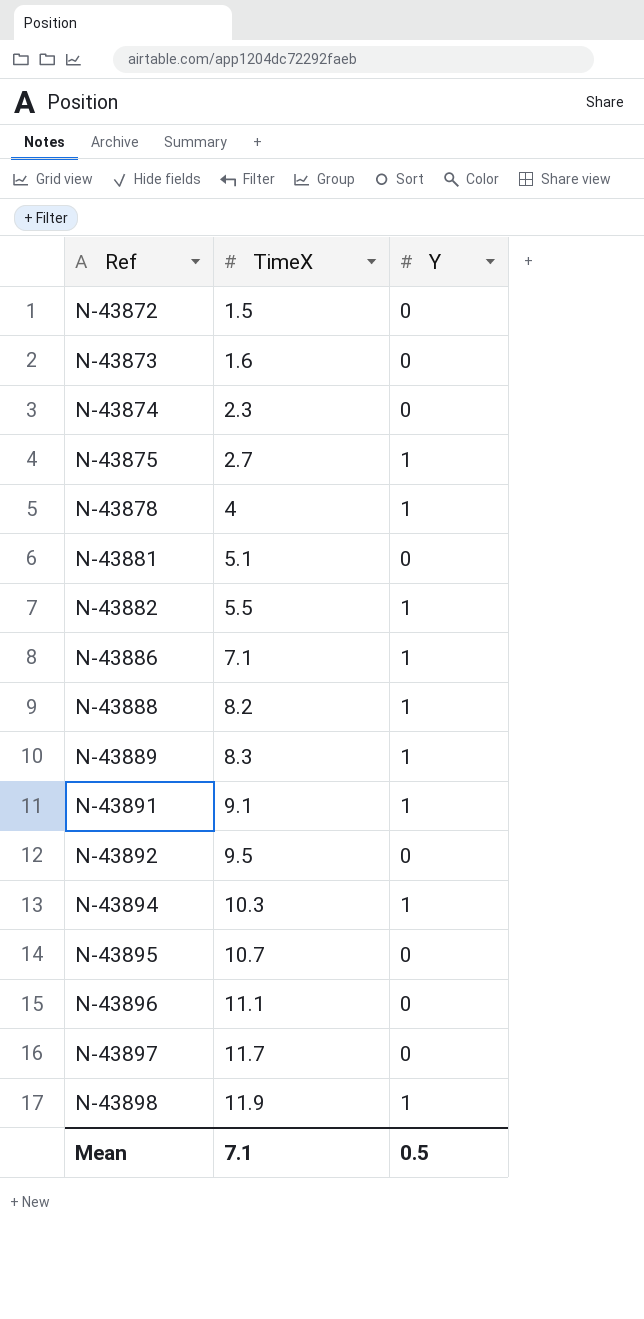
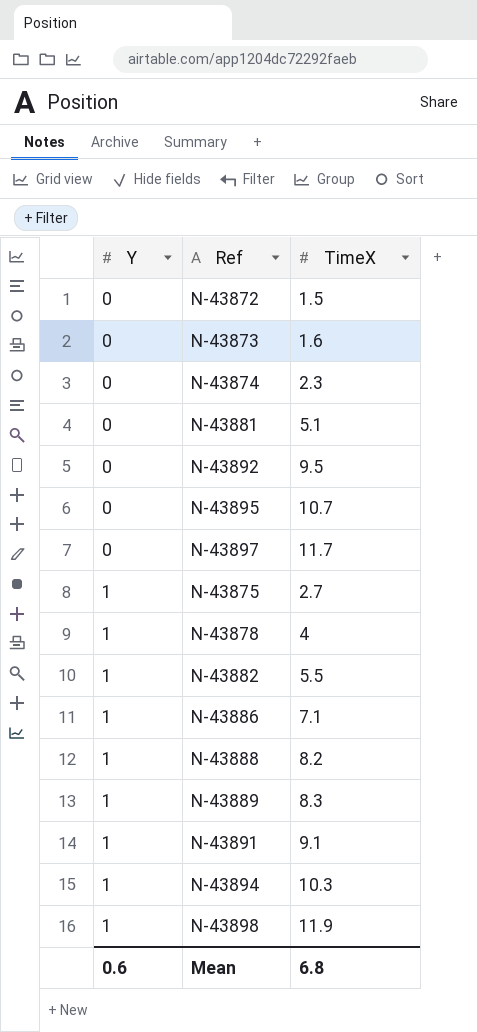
row order: Ref ascending -> Y ascending
column Y | position: 3 -> 1
row N-43896: 11.1 | 0 -> none
Mean | Y: 0.5 -> 0.6
Mean | TimeX: 7.1 -> 6.8

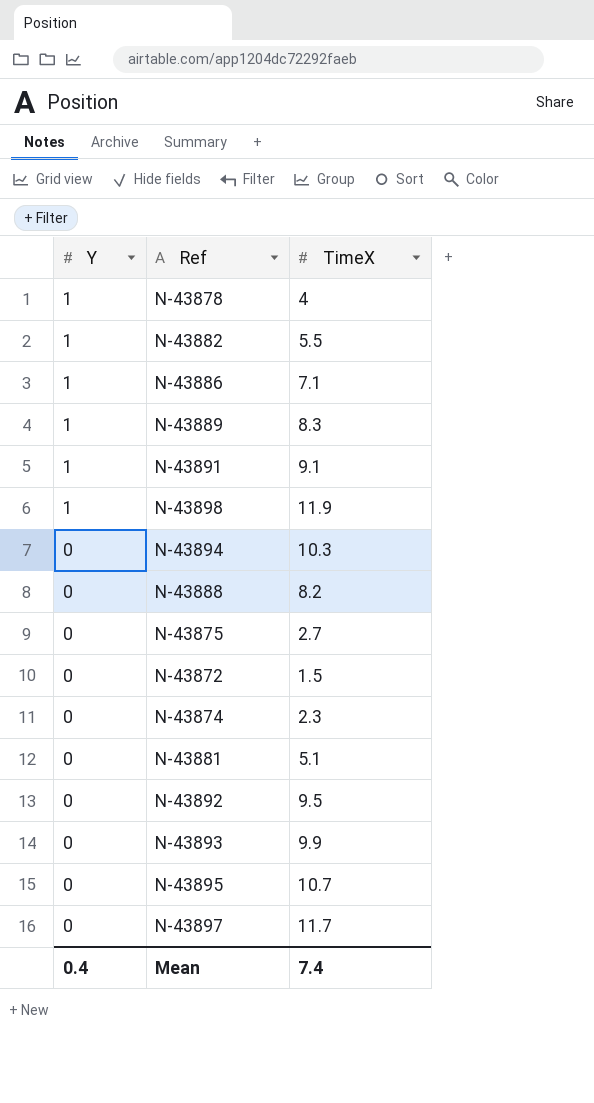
row order: Y ascending -> Y descending
row N-43873: 0 | 1.6 -> none
N-43894 | Y: 1 -> 0
N-43888 | Y: 1 -> 0
N-43875 | Y: 1 -> 0
row N-43893: none -> 0 | 9.9
Mean | Y: 0.6 -> 0.4
Mean | TimeX: 6.8 -> 7.4

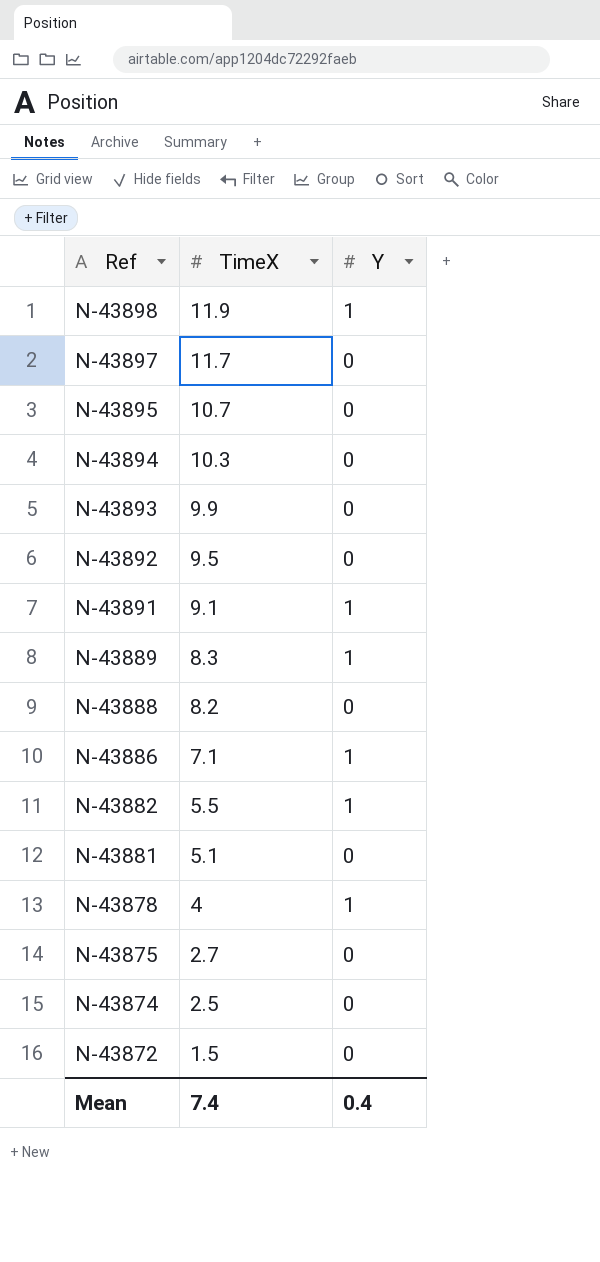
row order: Y descending -> Ref descending
column Y | position: 1 -> 3
N-43874 | TimeX: 2.3 -> 2.5

